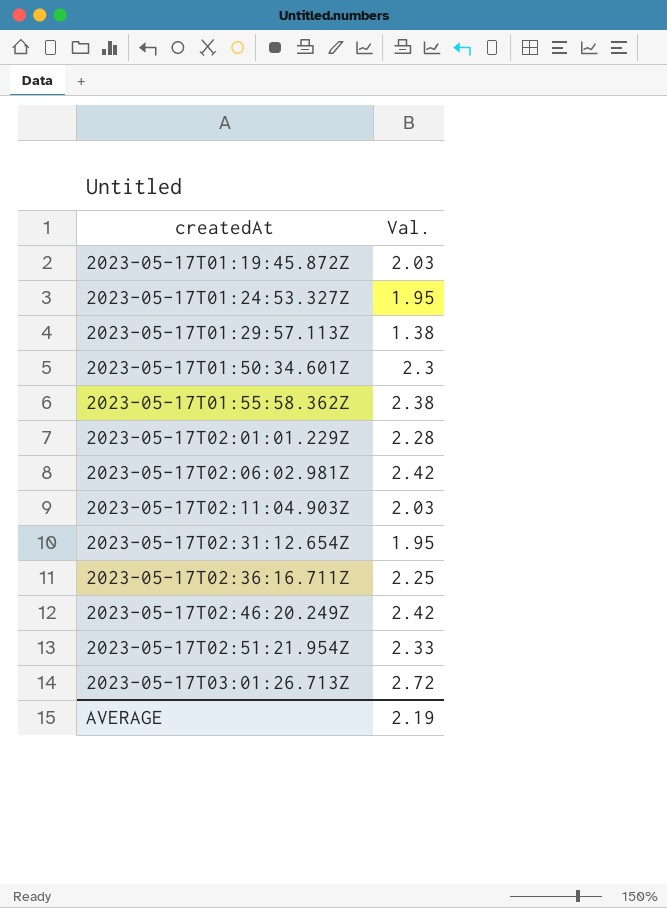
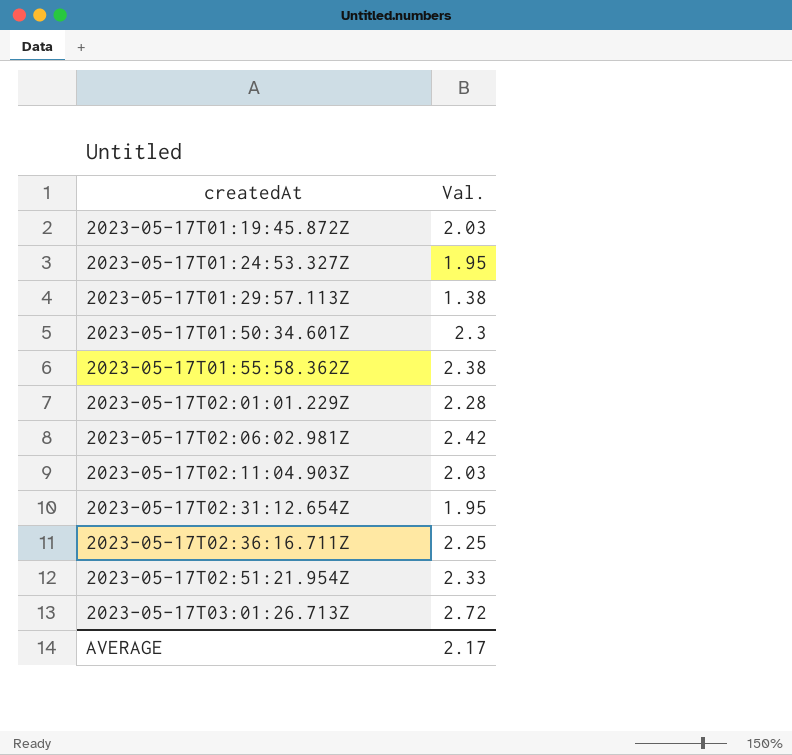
row 2023-05-17T02:46:20.249Z: 2.42 -> none
AVERAGE | Val.: 2.19 -> 2.17

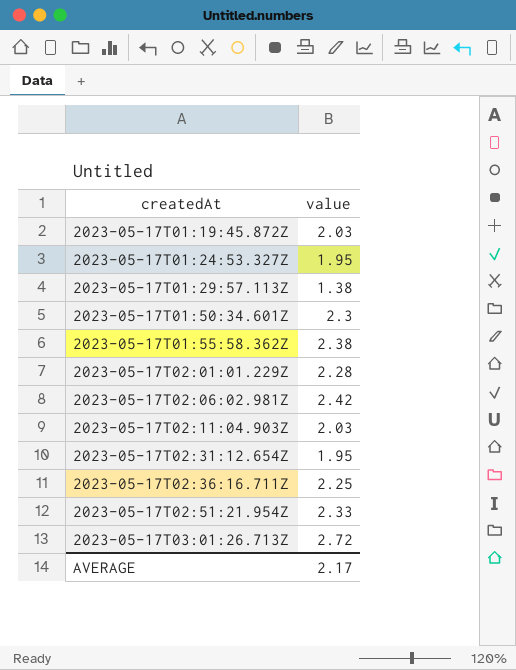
column name: Val. -> value

